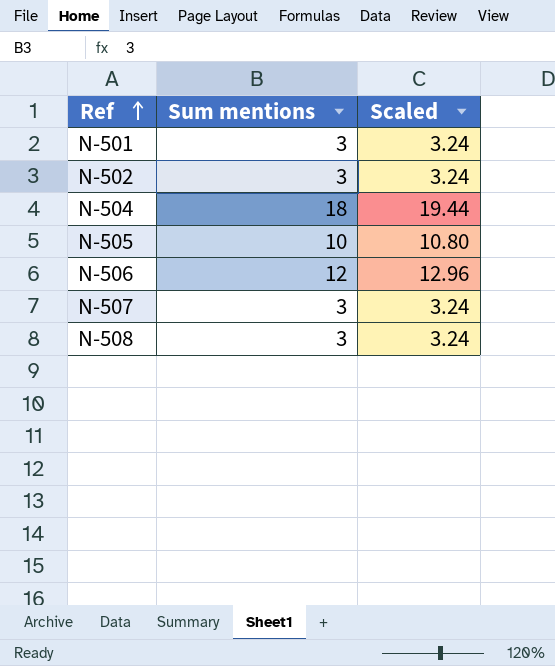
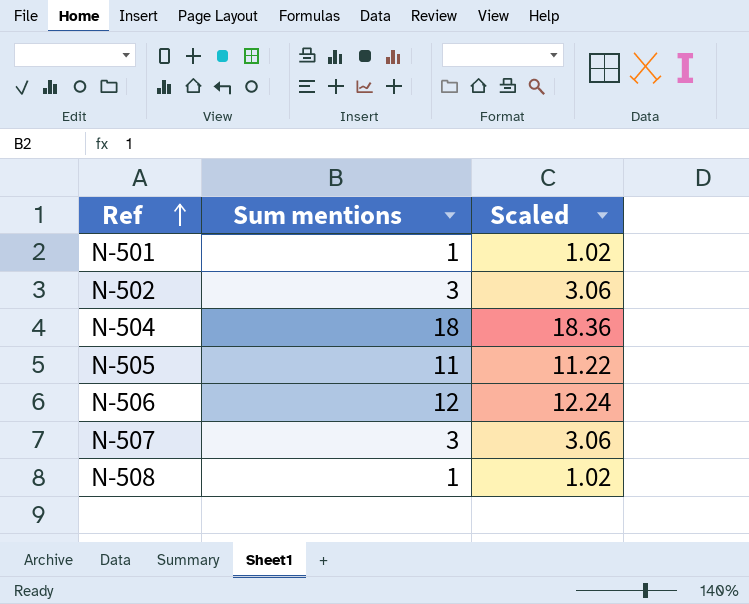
column Scaled | formula: [Sum mentions] * 1.08 -> [Sum mentions] * 1.02
N-501 | Sum mentions: 3 -> 1
N-505 | Sum mentions: 10 -> 11
N-508 | Sum mentions: 3 -> 1

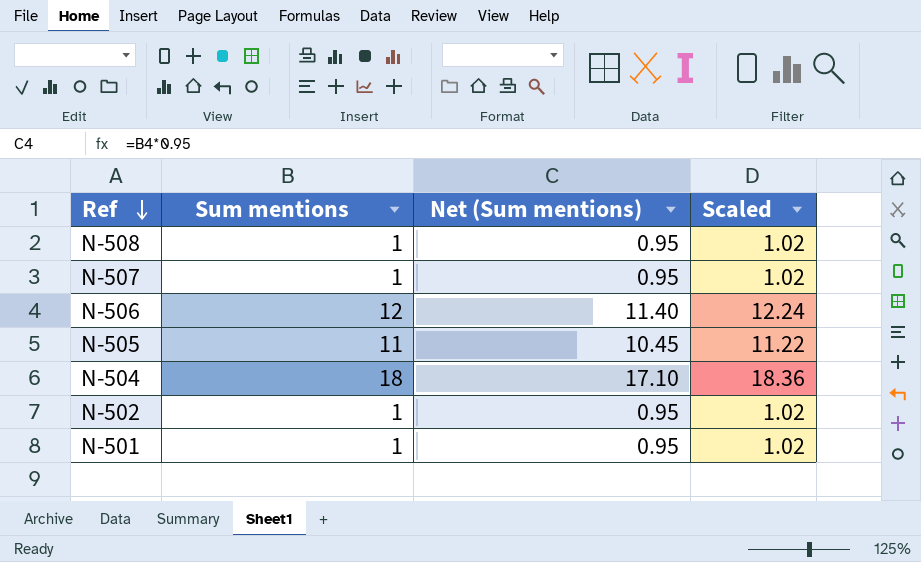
row order: Ref ascending -> Ref descending
column Net (Sum mentions) | formula: none -> [Sum mentions] * 0.95
N-507 | Sum mentions: 3 -> 1
N-507 | Scaled: 3.06 -> 1.02
N-502 | Sum mentions: 3 -> 1
N-502 | Scaled: 3.06 -> 1.02

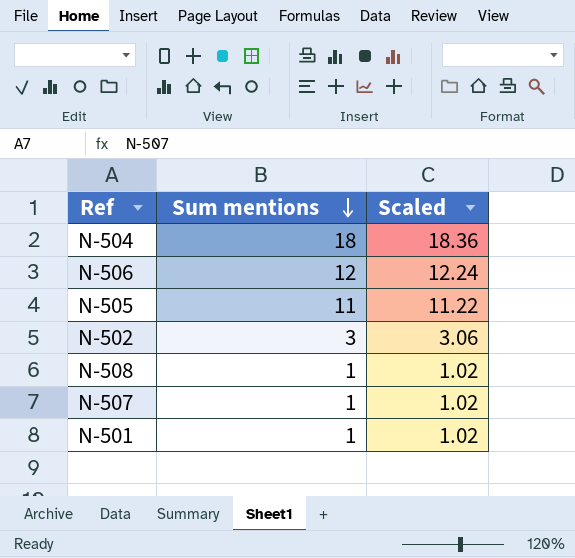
row order: Ref descending -> Sum mentions descending
column Net (Sum mentions) | formula: [Sum mentions] * 0.95 -> none
N-502 | Sum mentions: 1 -> 3
N-502 | Scaled: 1.02 -> 3.06

